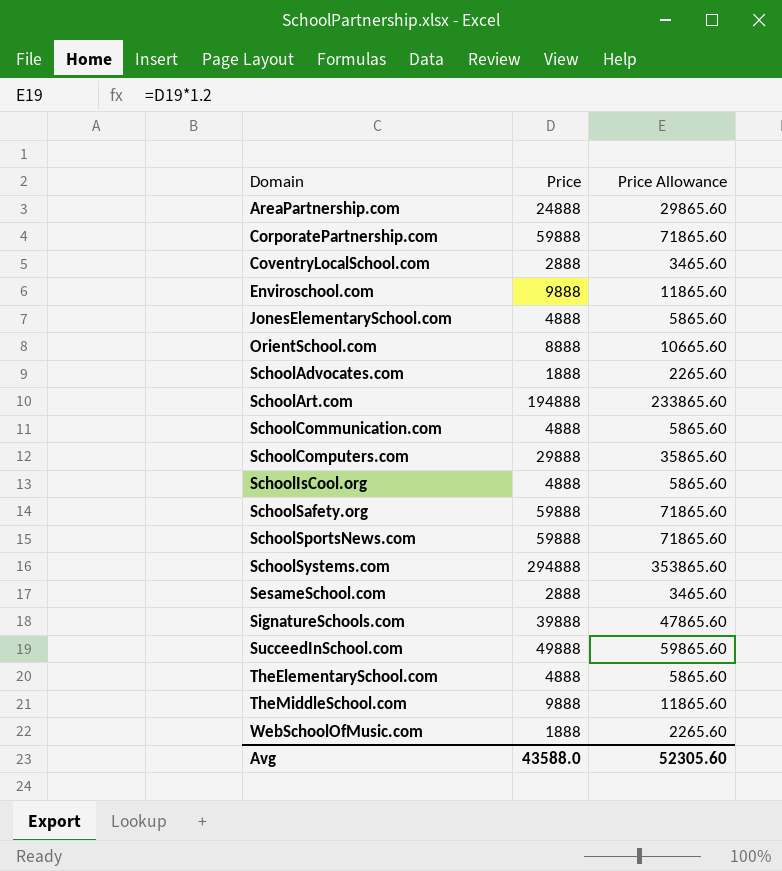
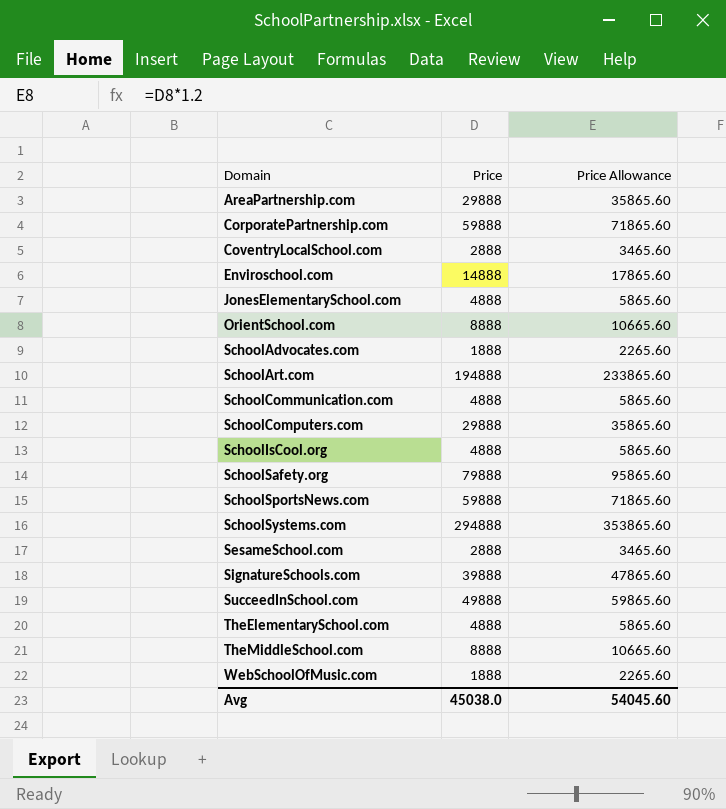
AreaPartnership.com | Price: 24888 -> 29888
AreaPartnership.com | Price Allowance: 29865.60 -> 35865.60
Enviroschool.com | Price: 9888 -> 14888
Enviroschool.com | Price Allowance: 11865.60 -> 17865.60
SchoolSafety.org | Price: 59888 -> 79888
SchoolSafety.org | Price Allowance: 71865.60 -> 95865.60
TheMiddleSchool.com | Price: 9888 -> 8888
TheMiddleSchool.com | Price Allowance: 11865.60 -> 10665.60
Avg | Price: 43588.0 -> 45038.0
Avg | Price Allowance: 52305.60 -> 54045.60

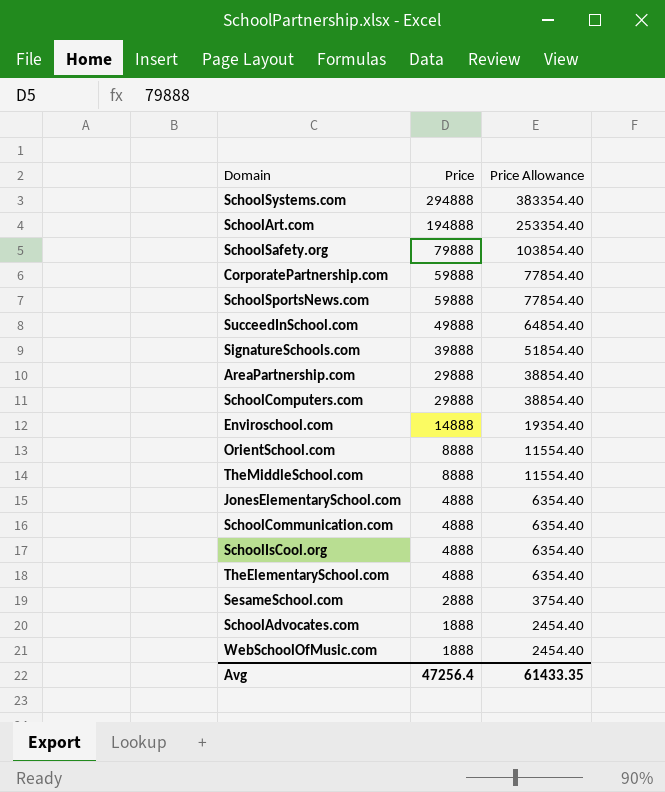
row order: Domain ascending -> Price descending
column Price Allowance | formula: [Price] * 1.2 -> [Price] * 1.3
row CoventryLocalSchool.com: 2888 | 3465.60 -> none
Avg | Price: 45038.0 -> 47256.4
Avg | Price Allowance: 54045.60 -> 61433.35

